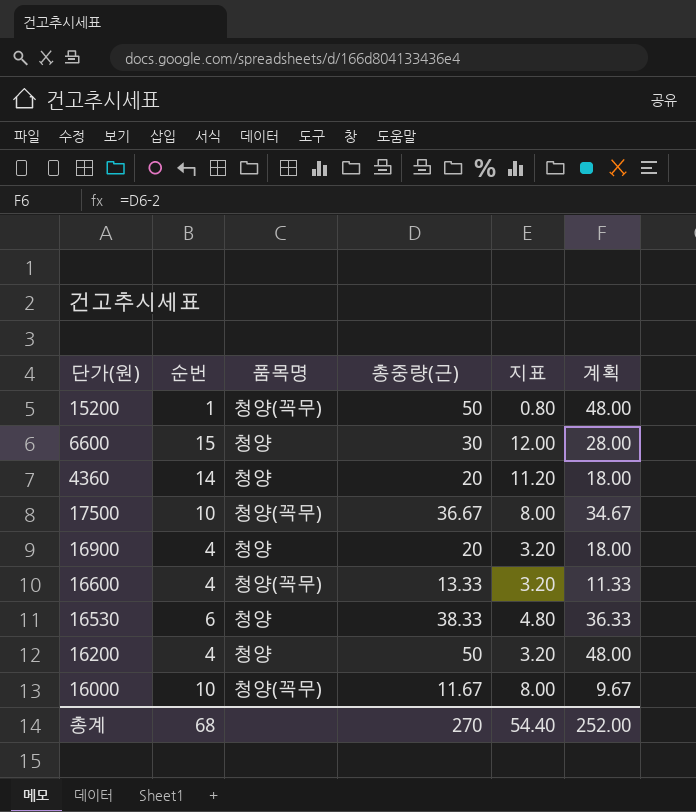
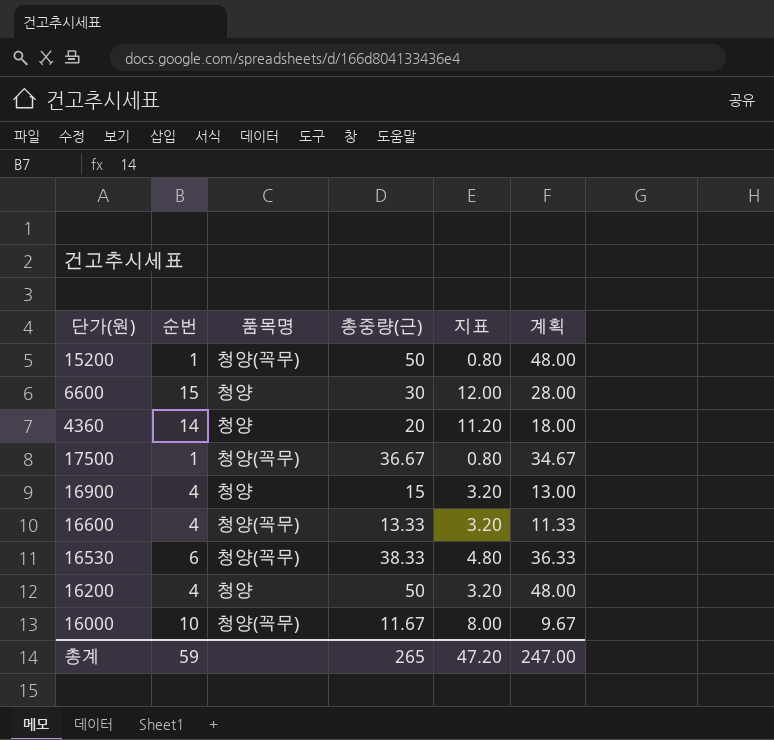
17500 | 순번: 10 -> 1
17500 | 지표: 8.00 -> 0.80
16900 | 총중량(근): 20 -> 15
16900 | 계획: 18.00 -> 13.00
16530 | 품목명: 청양 -> 청양(꼭무)
총계 | 순번: 68 -> 59
총계 | 총중량(근): 270 -> 265
총계 | 지표: 54.40 -> 47.20
총계 | 계획: 252.00 -> 247.00

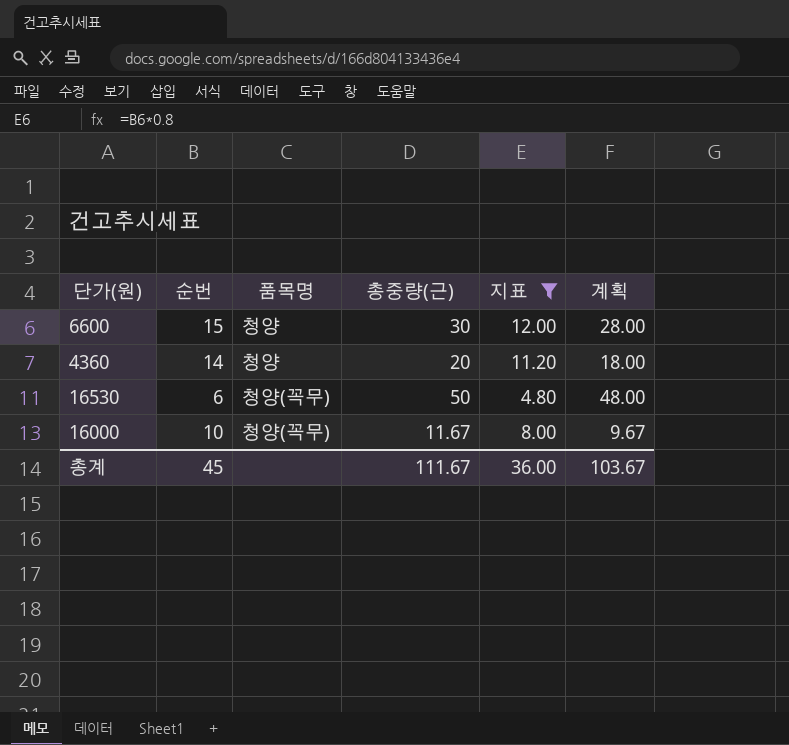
filter: none -> 지표 >= 4.80
16530 | 총중량(근): 38.33 -> 50
16530 | 계획: 36.33 -> 48.00
총계 | 순번: 59 -> 45
총계 | 총중량(근): 265 -> 111.67
총계 | 지표: 47.20 -> 36.00
총계 | 계획: 247.00 -> 103.67

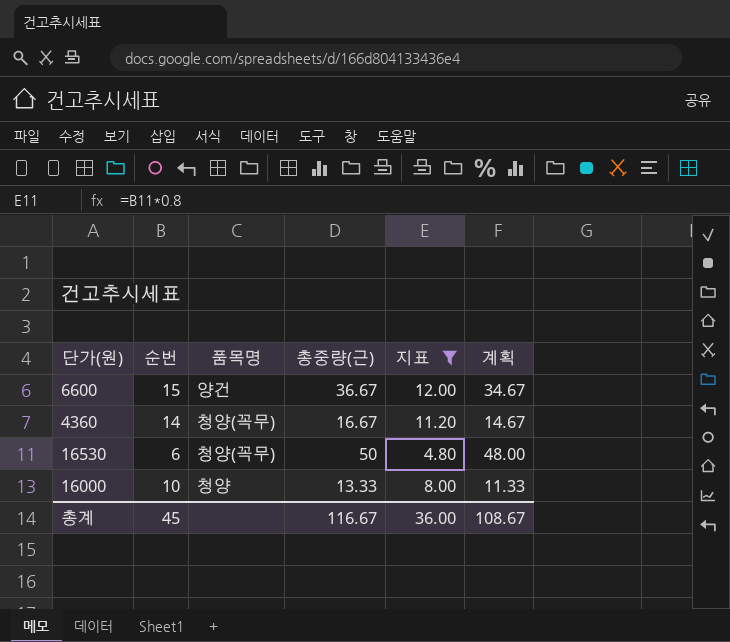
6600 | 품목명: 청양 -> 양건
6600 | 총중량(근): 30 -> 36.67
6600 | 계획: 28.00 -> 34.67
4360 | 품목명: 청양 -> 청양(꼭무)
4360 | 총중량(근): 20 -> 16.67
4360 | 계획: 18.00 -> 14.67
16000 | 품목명: 청양(꼭무) -> 청양
16000 | 총중량(근): 11.67 -> 13.33
16000 | 계획: 9.67 -> 11.33
총계 | 총중량(근): 111.67 -> 116.67
총계 | 계획: 103.67 -> 108.67

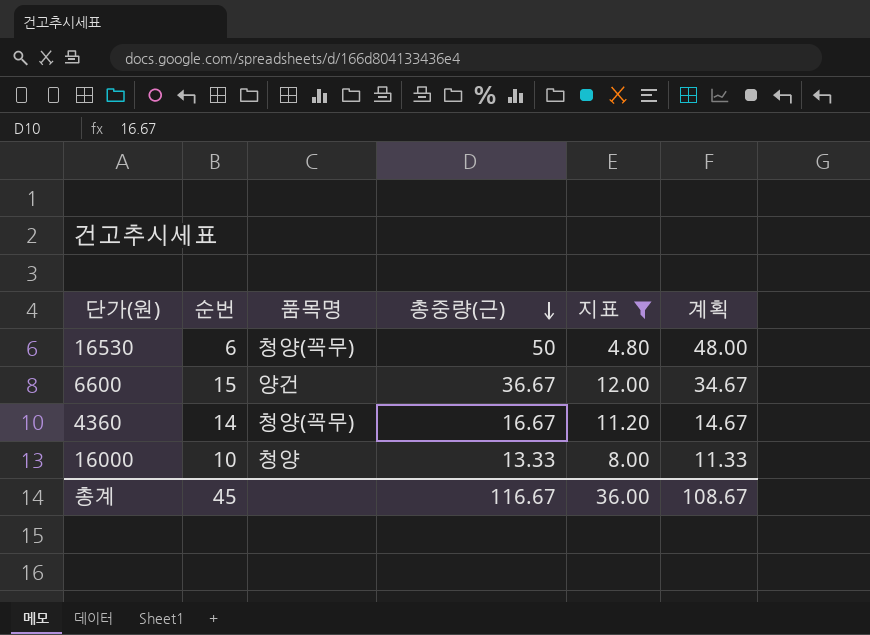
row order: none -> 총중량(근) descending

